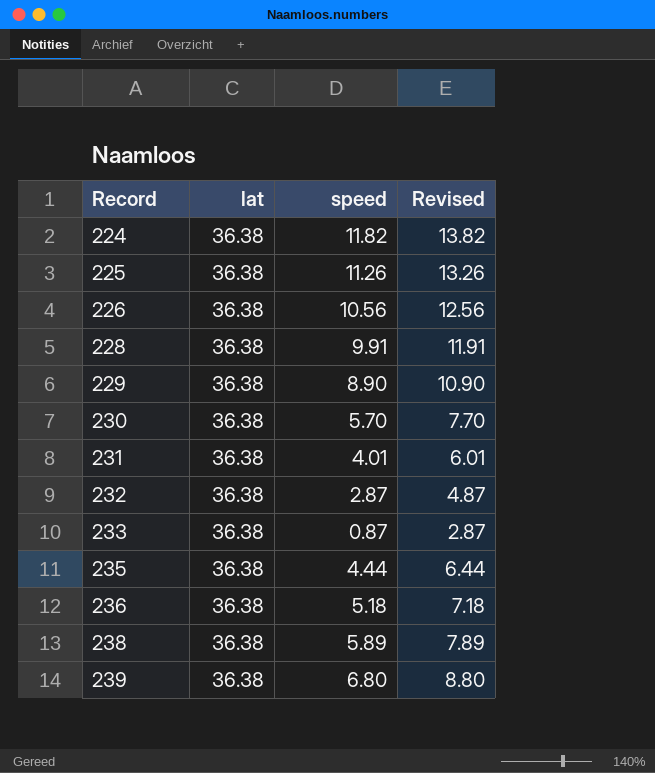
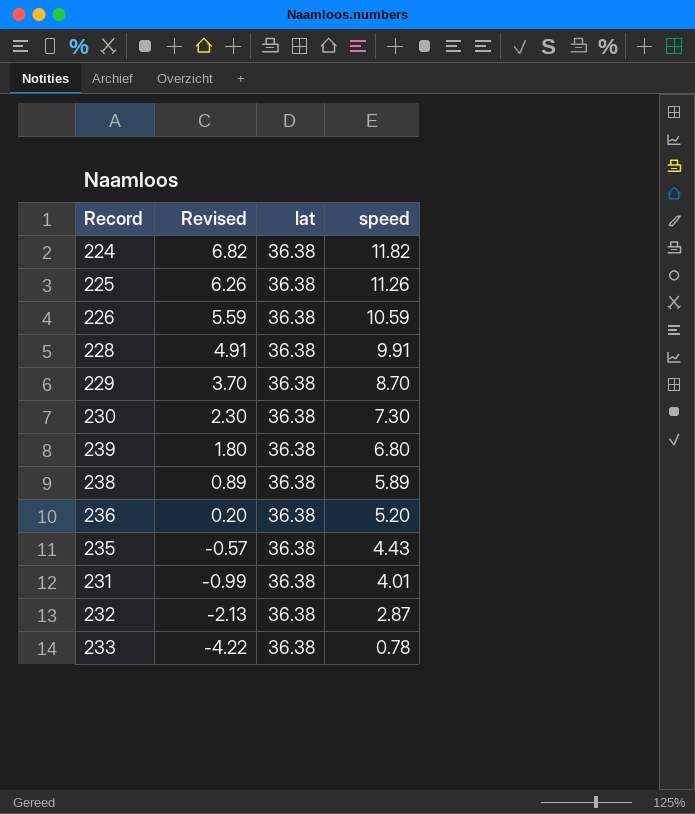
row order: Record ascending -> Revised descending
column Revised | formula: [speed] + 2 -> [speed] - 5
column Revised | position: 4 -> 2
226 | speed: 10.56 -> 10.59
229 | speed: 8.90 -> 8.70
230 | speed: 5.70 -> 7.30
236 | speed: 5.18 -> 5.20
235 | speed: 4.44 -> 4.43
233 | speed: 0.87 -> 0.78

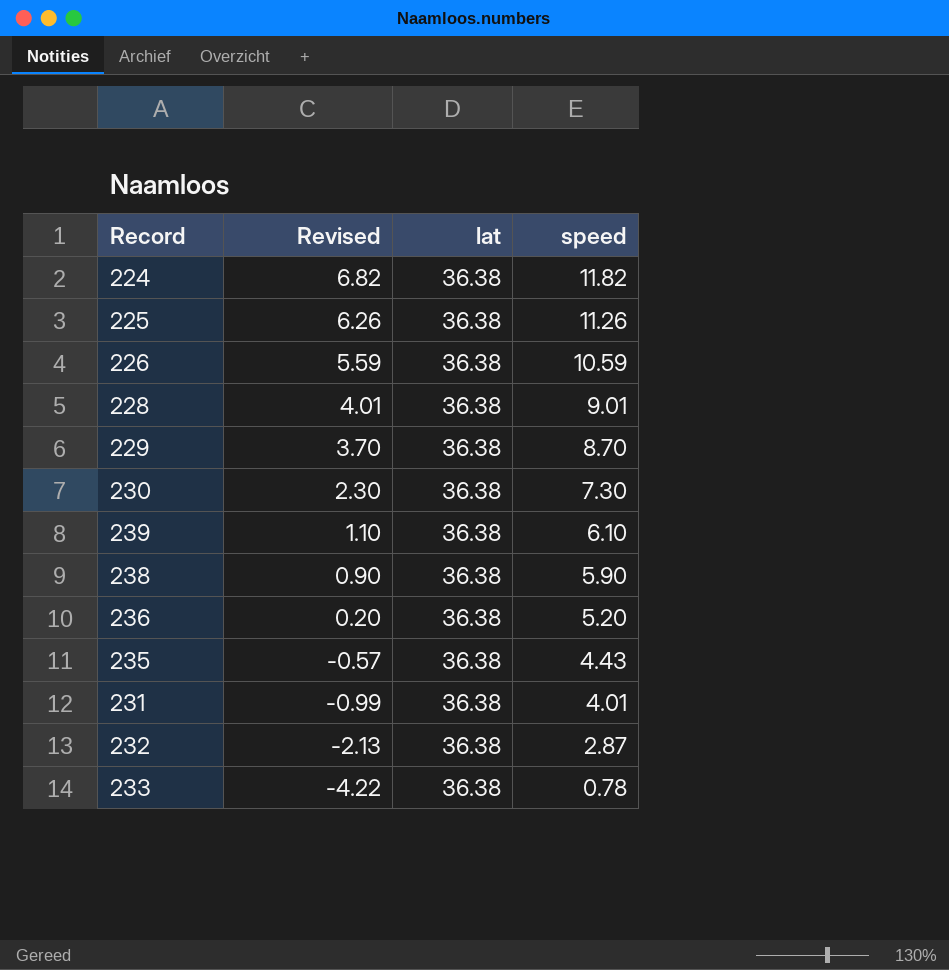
228 | Revised: 4.91 -> 4.01
228 | speed: 9.91 -> 9.01
239 | Revised: 1.80 -> 1.10
239 | speed: 6.80 -> 6.10
238 | Revised: 0.89 -> 0.90
238 | speed: 5.89 -> 5.90

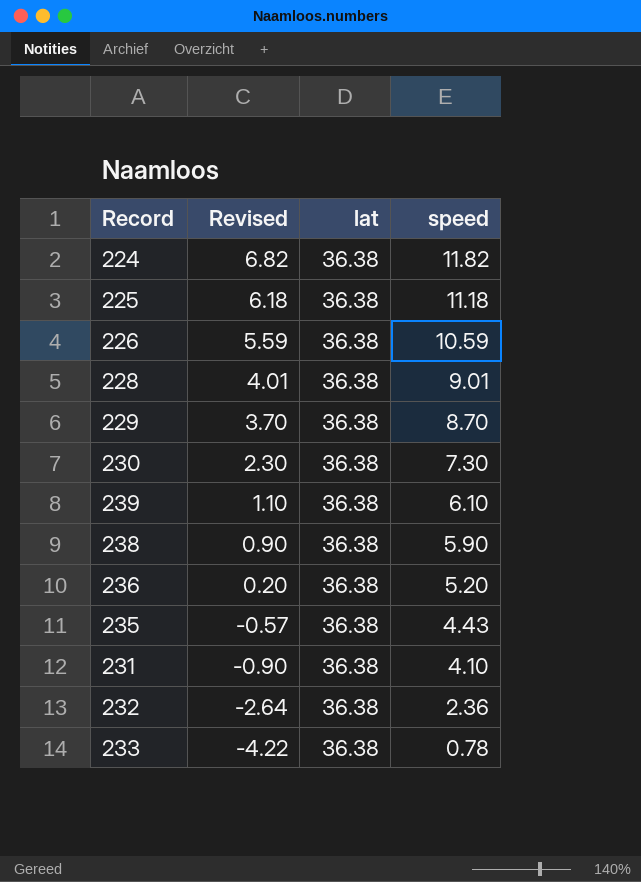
225 | Revised: 6.26 -> 6.18
225 | speed: 11.26 -> 11.18
231 | Revised: -0.99 -> -0.90
231 | speed: 4.01 -> 4.10
232 | Revised: -2.13 -> -2.64
232 | speed: 2.87 -> 2.36

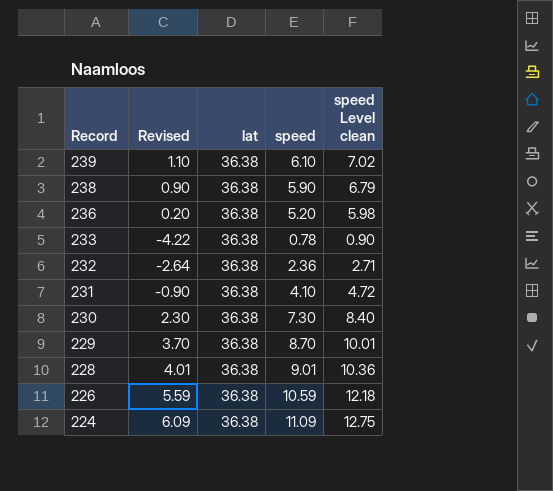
row order: Revised descending -> Record descending
column speed Level clean | formula: none -> [speed] * 1.15
row 225: 6.18 | 36.38 | 11.18 -> none
row 235: -0.57 | 36.38 | 4.43 -> none
224 | Revised: 6.82 -> 6.09
224 | speed: 11.82 -> 11.09

